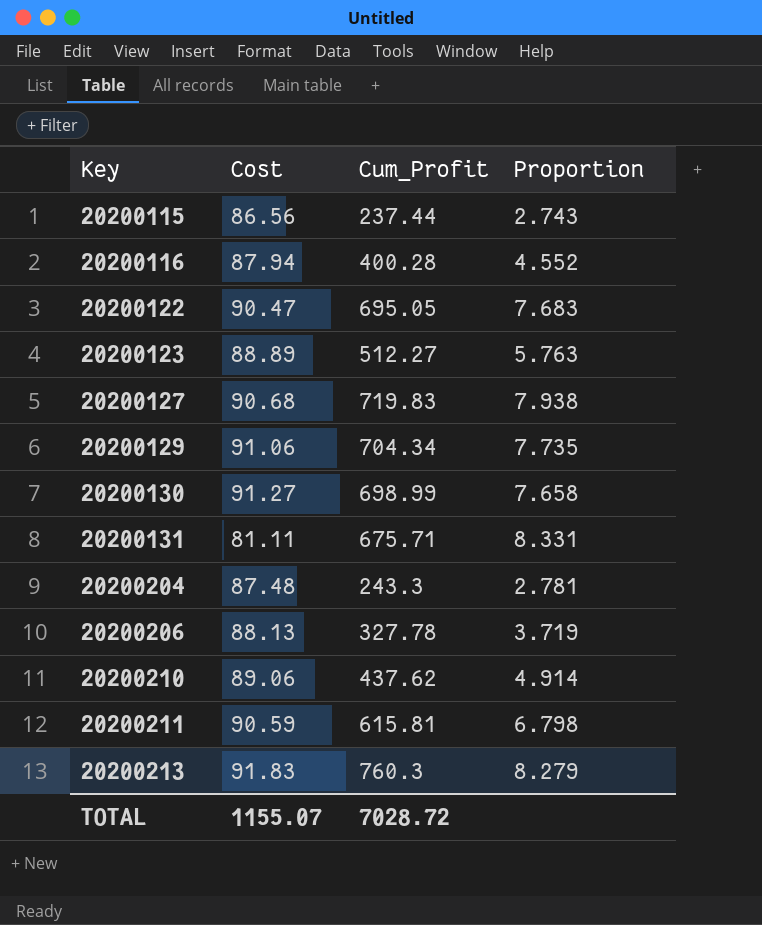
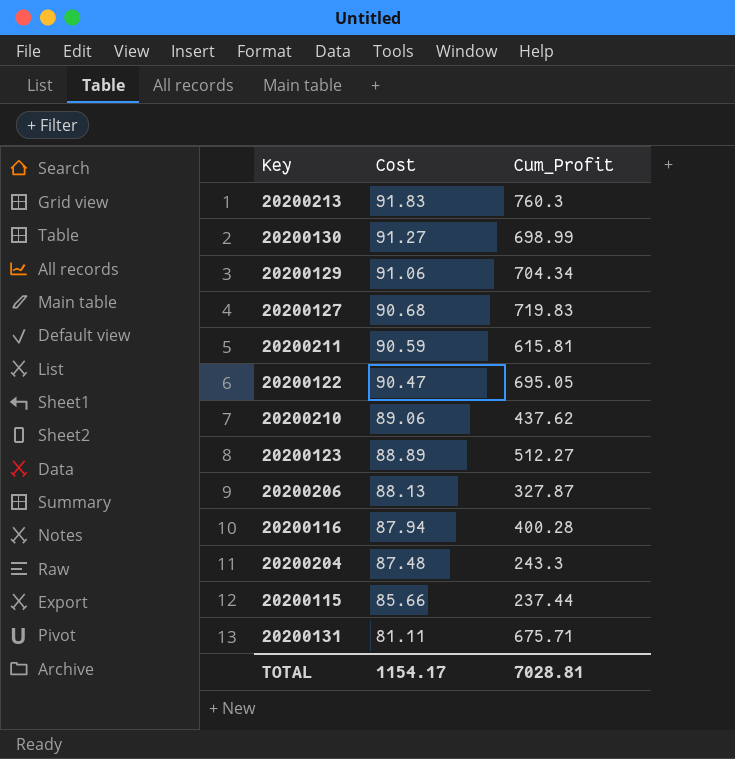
row order: Key ascending -> Cost descending
column Proportion | formula: [Cum_Profit] / [Cost] -> none
20200206 | Cum_Profit: 327.78 -> 327.87
20200115 | Cost: 86.56 -> 85.66
TOTAL | Cost: 1155.07 -> 1154.17
TOTAL | Cum_Profit: 7028.72 -> 7028.81

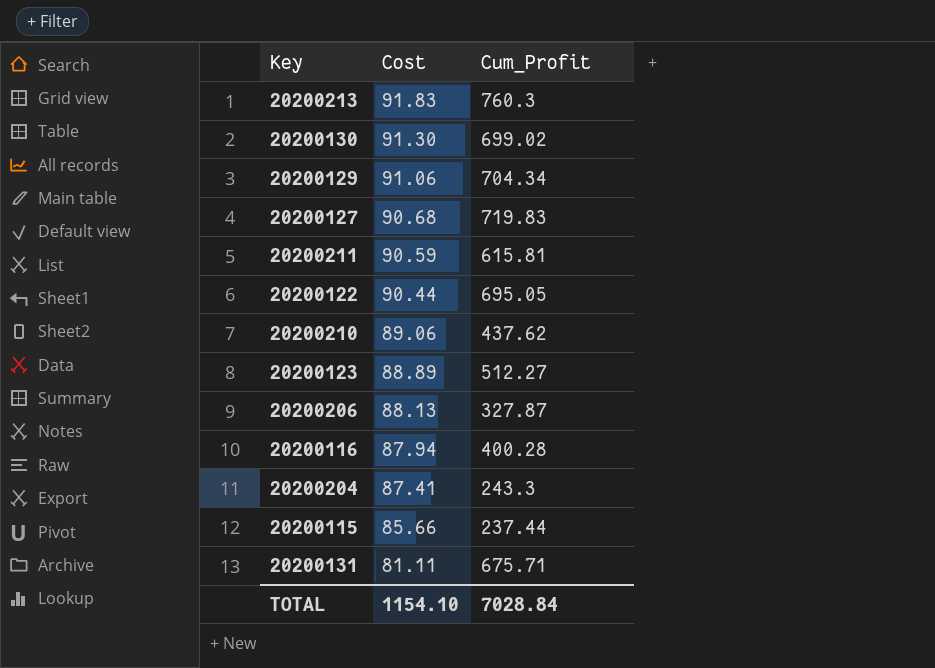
20200130 | Cost: 91.27 -> 91.30
20200130 | Cum_Profit: 698.99 -> 699.02
20200122 | Cost: 90.47 -> 90.44
20200204 | Cost: 87.48 -> 87.41
TOTAL | Cost: 1154.17 -> 1154.10
TOTAL | Cum_Profit: 7028.81 -> 7028.84

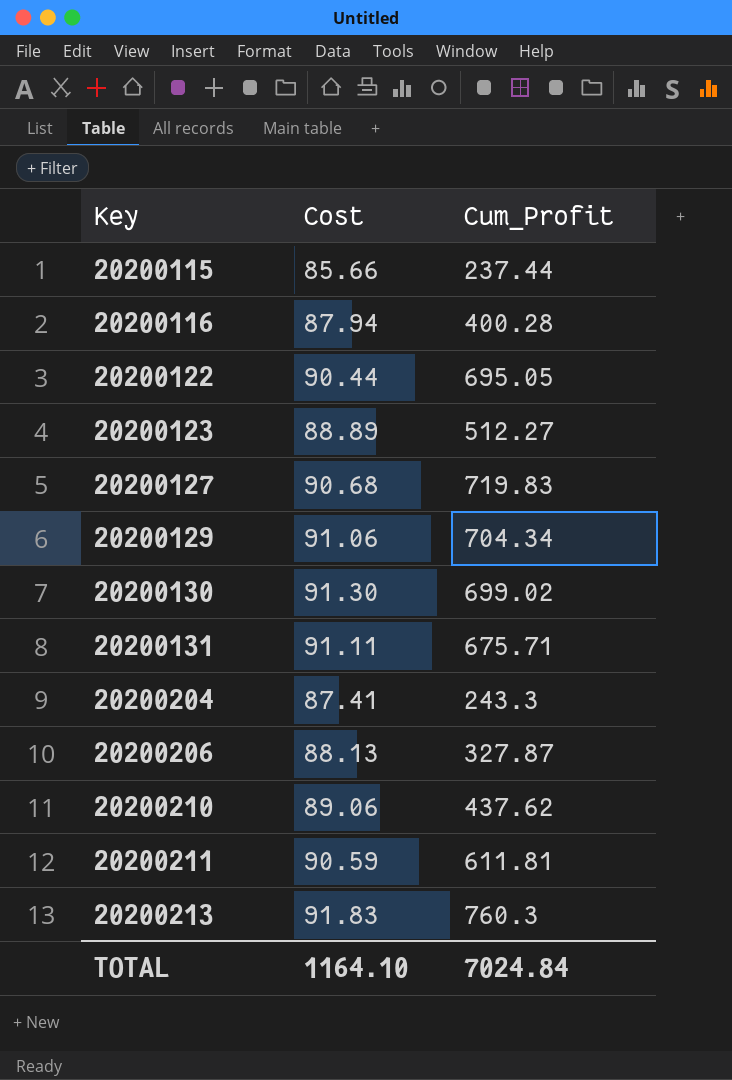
row order: Cost descending -> Key ascending
20200131 | Cost: 81.11 -> 91.11
20200211 | Cum_Profit: 615.81 -> 611.81
TOTAL | Cost: 1154.10 -> 1164.10
TOTAL | Cum_Profit: 7028.84 -> 7024.84

